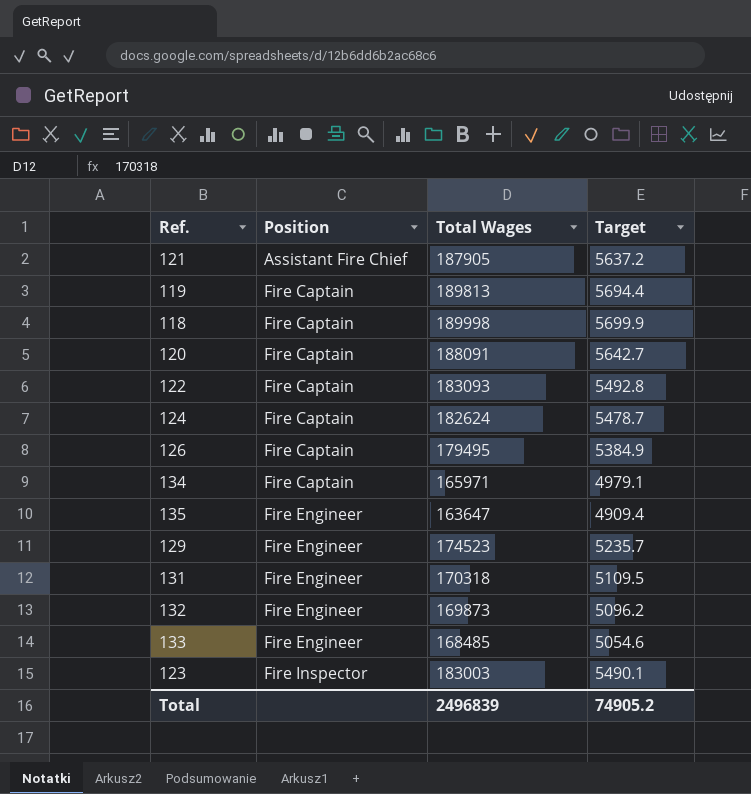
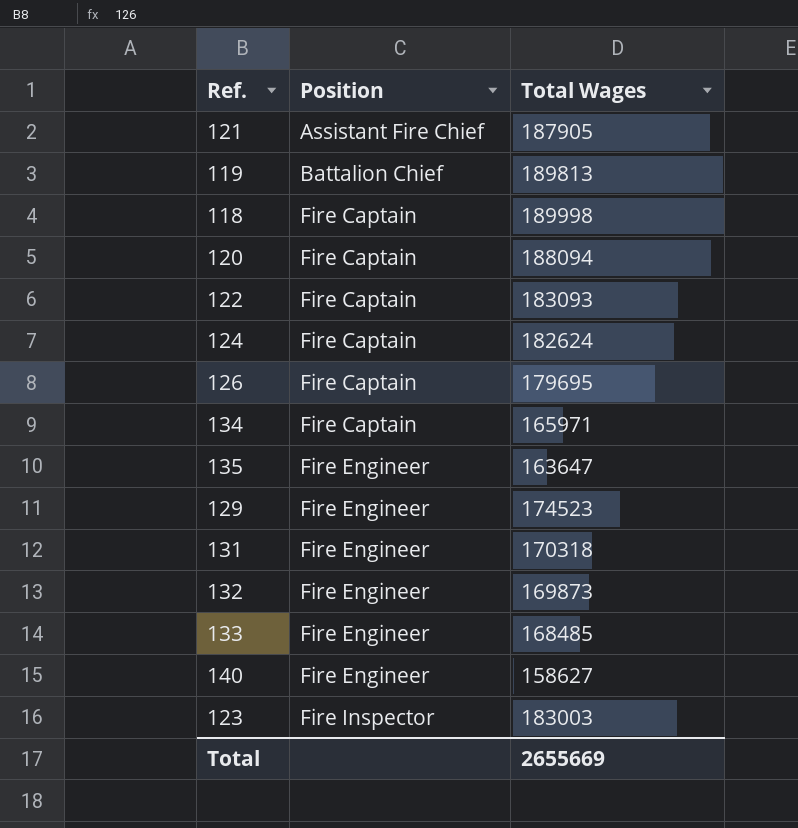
column Target | formula: [Total Wages] * 0.03 -> none
119 | Position: Fire Captain -> Battalion Chief
120 | Total Wages: 188091 -> 188094
126 | Total Wages: 179495 -> 179695
row 140: none -> Fire Engineer | 158627
Total | Total Wages: 2496839 -> 2655669

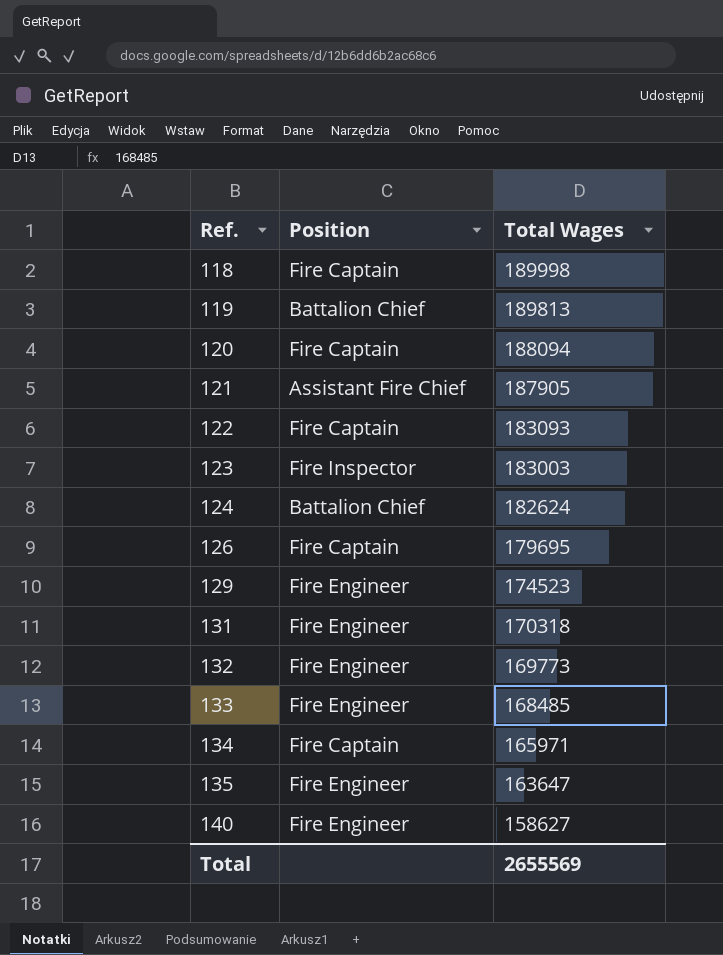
row order: Position ascending -> Ref. ascending
124 | Position: Fire Captain -> Battalion Chief
132 | Total Wages: 169873 -> 169773
Total | Total Wages: 2655669 -> 2655569

